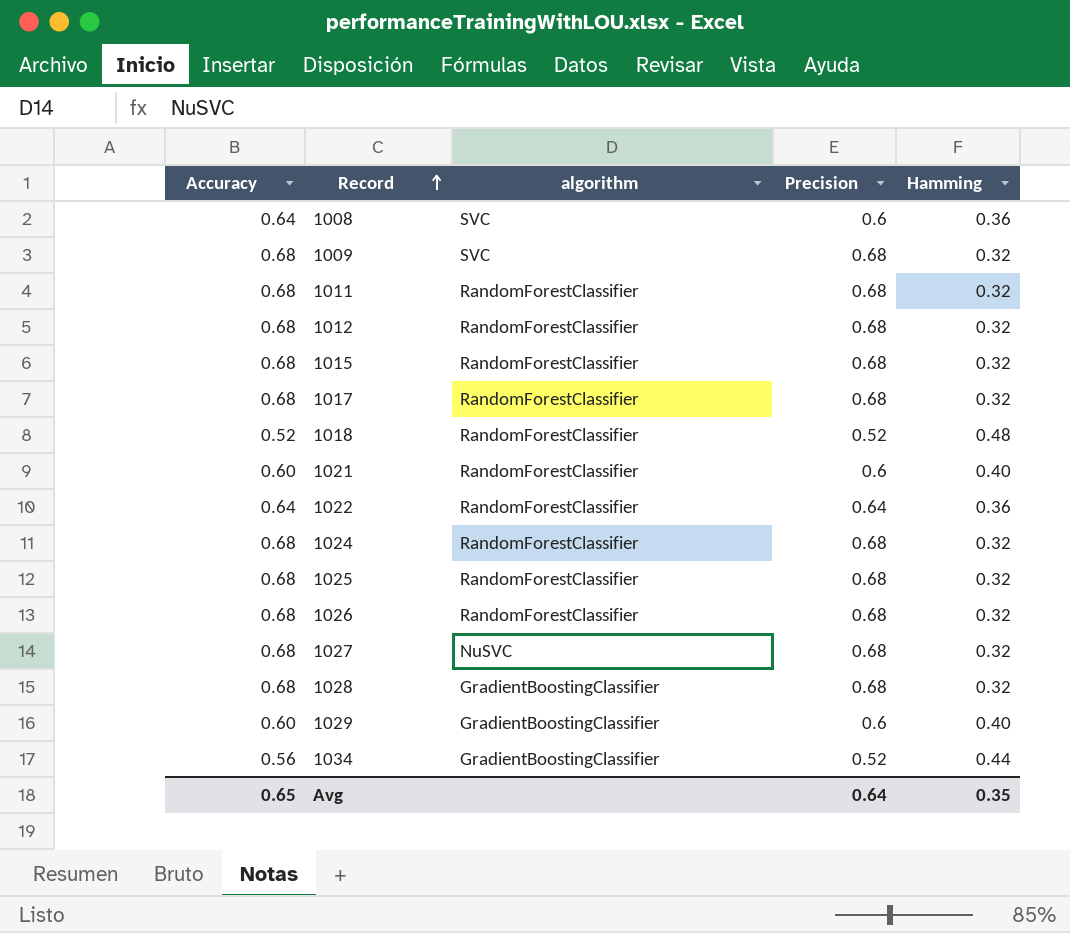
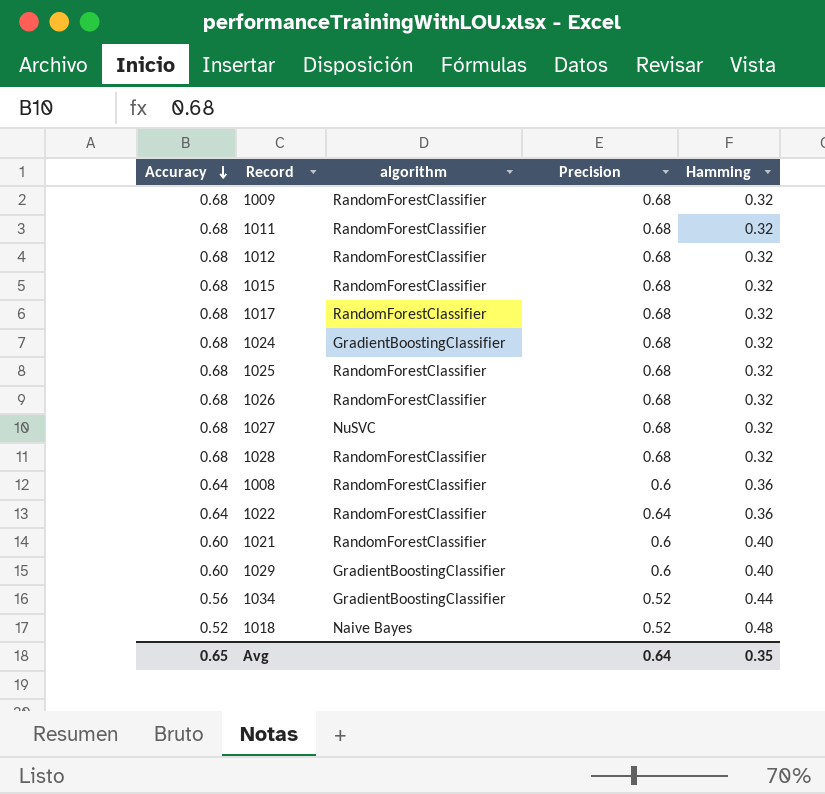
row order: Record ascending -> Accuracy descending
1009 | algorithm: SVC -> RandomForestClassifier
1024 | algorithm: RandomForestClassifier -> GradientBoostingClassifier
1028 | algorithm: GradientBoostingClassifier -> RandomForestClassifier
1008 | algorithm: SVC -> RandomForestClassifier
1018 | algorithm: RandomForestClassifier -> Naive Bayes

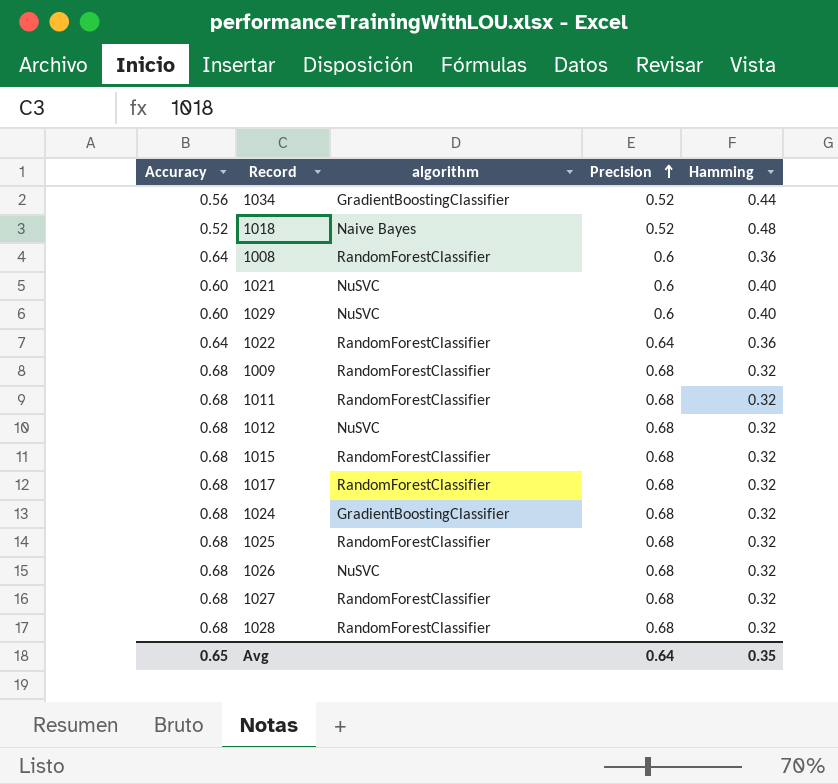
row order: Accuracy descending -> Precision ascending
1021 | algorithm: RandomForestClassifier -> NuSVC
1029 | algorithm: GradientBoostingClassifier -> NuSVC
1012 | algorithm: RandomForestClassifier -> NuSVC
1026 | algorithm: RandomForestClassifier -> NuSVC
1027 | algorithm: NuSVC -> RandomForestClassifier

